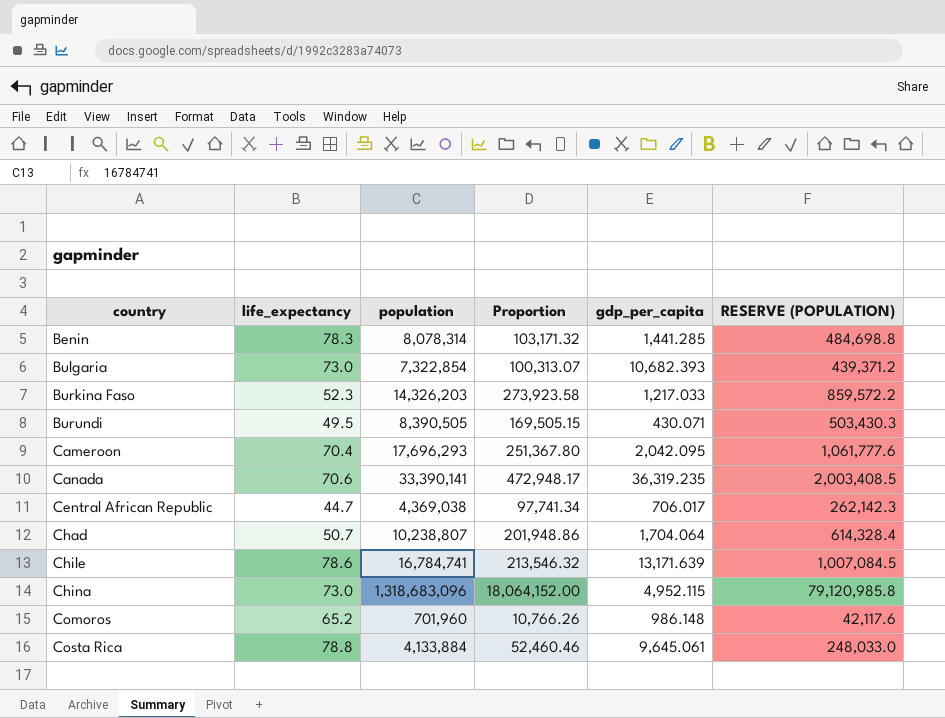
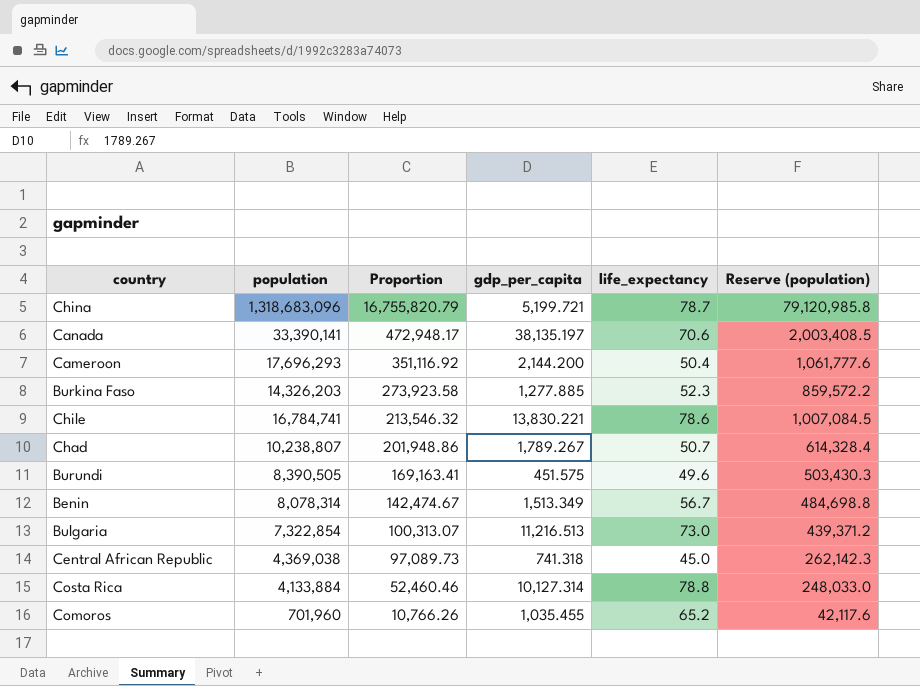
row order: country ascending -> Proportion descending
column life_expectancy | position: 2 -> 5
column name: RESERVE (POPULATION) -> Reserve (population)
China | Proportion: 18,064,152.00 -> 16,755,820.79
China | gdp_per_capita: 4,952.115 -> 5,199.721
China | life_expectancy: 73.0 -> 78.7
Canada | gdp_per_capita: 36,319.235 -> 38,135.197
Cameroon | Proportion: 251,367.80 -> 351,116.92
Cameroon | gdp_per_capita: 2,042.095 -> 2,144.200
Cameroon | life_expectancy: 70.4 -> 50.4
Burkina Faso | gdp_per_capita: 1,217.033 -> 1,277.885
Chile | gdp_per_capita: 13,171.639 -> 13,830.221
Chad | gdp_per_capita: 1,704.064 -> 1,789.267
Burundi | Proportion: 169,505.15 -> 169,163.41
Burundi | gdp_per_capita: 430.071 -> 451.575
Burundi | life_expectancy: 49.5 -> 49.6
Benin | Proportion: 103,171.32 -> 142,474.67
Benin | gdp_per_capita: 1,441.285 -> 1,513.349
Benin | life_expectancy: 78.3 -> 56.7
Bulgaria | gdp_per_capita: 10,682.393 -> 11,216.513
Central African Republic | Proportion: 97,741.34 -> 97,089.73
Central African Republic | gdp_per_capita: 706.017 -> 741.318
Central African Republic | life_expectancy: 44.7 -> 45.0
Costa Rica | gdp_per_capita: 9,645.061 -> 10,127.314
Comoros | gdp_per_capita: 986.148 -> 1,035.455

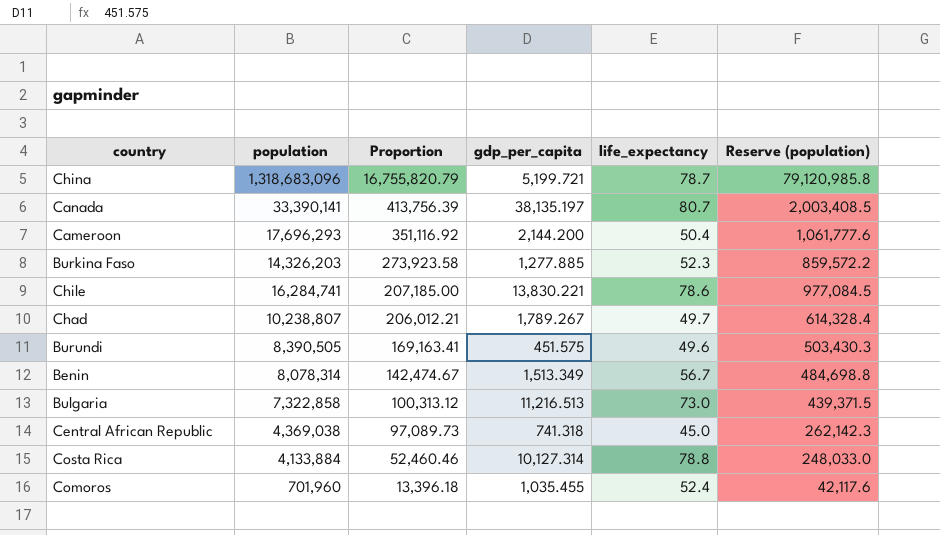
Canada | Proportion: 472,948.17 -> 413,756.39
Canada | life_expectancy: 70.6 -> 80.7
Chile | population: 16,784,741 -> 16,284,741
Chile | Proportion: 213,546.32 -> 207,185.00
Chile | Reserve (population): 1,007,084.5 -> 977,084.5
Chad | Proportion: 201,948.86 -> 206,012.21
Chad | life_expectancy: 50.7 -> 49.7
Bulgaria | population: 7,322,854 -> 7,322,858
Bulgaria | Proportion: 100,313.07 -> 100,313.12
Bulgaria | Reserve (population): 439,371.2 -> 439,371.5
Comoros | Proportion: 10,766.26 -> 13,396.18
Comoros | life_expectancy: 65.2 -> 52.4

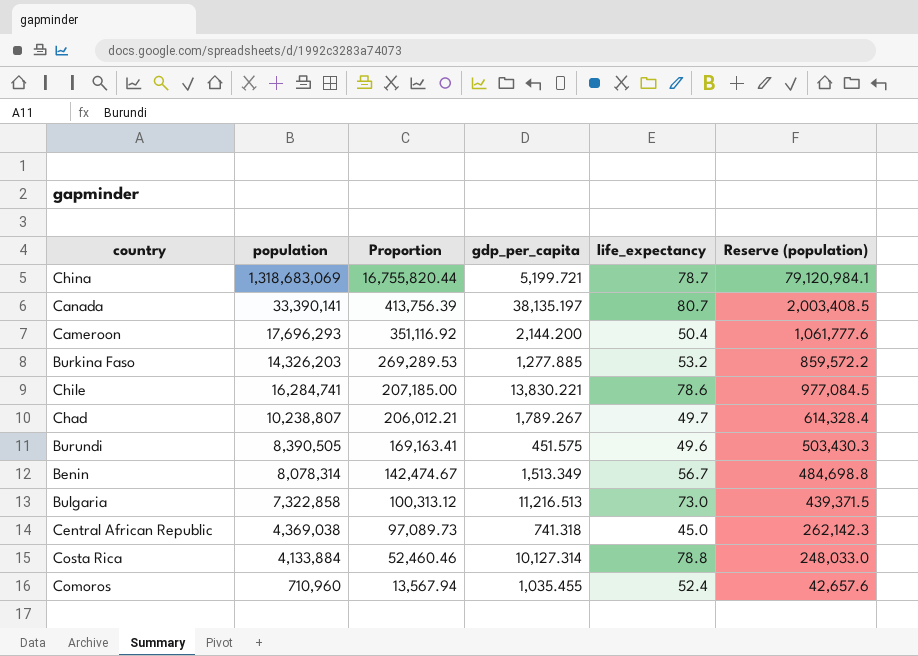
China | population: 1,318,683,096 -> 1,318,683,069
China | Proportion: 16,755,820.79 -> 16,755,820.44
China | Reserve (population): 79,120,985.8 -> 79,120,984.1
Burkina Faso | Proportion: 273,923.58 -> 269,289.53
Burkina Faso | life_expectancy: 52.3 -> 53.2
Comoros | population: 701,960 -> 710,960
Comoros | Proportion: 13,396.18 -> 13,567.94
Comoros | Reserve (population): 42,117.6 -> 42,657.6

